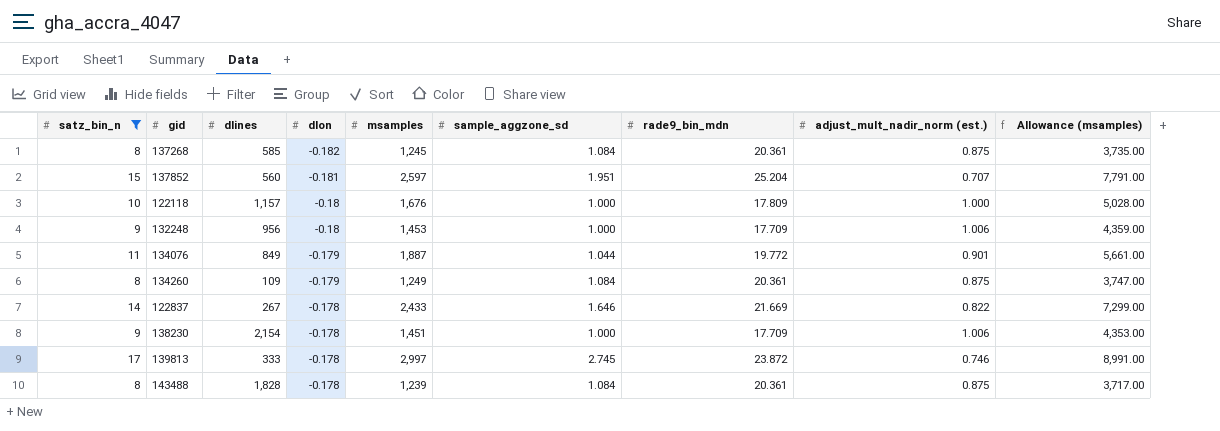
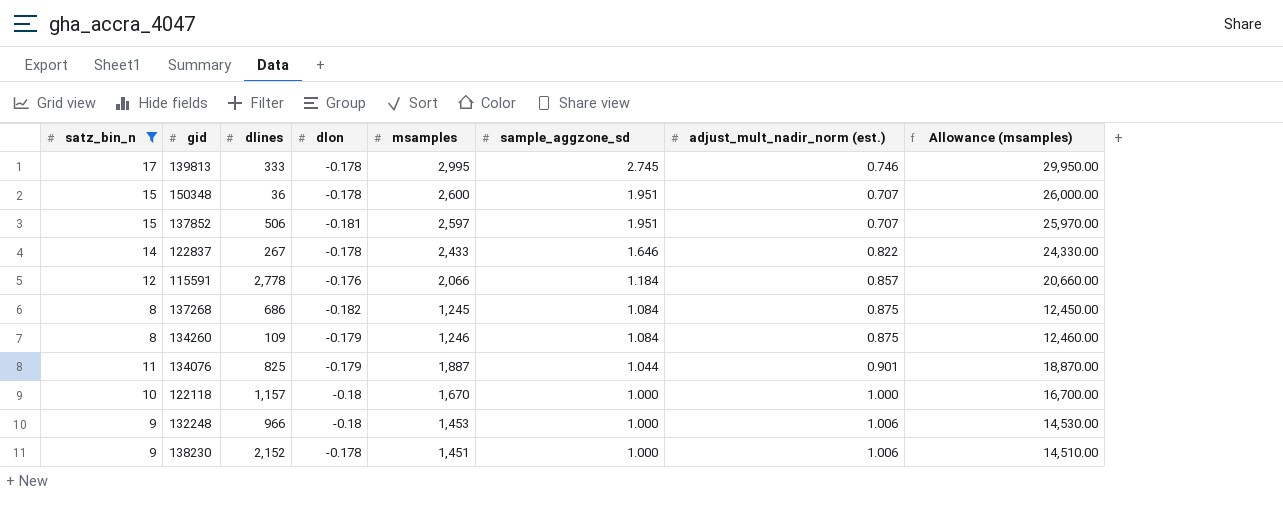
row order: dlon ascending -> sample_aggzone_sd descending
column rade9_bin_mdn | position: 7 -> none
column Allowance (msamples) | formula: [msamples] * 3 -> [msamples] * 10
row 143488: 8 | 1,828 | -0.178 | 1,239 | 1.084 | 20.361 | 0.875 | 3,717.00 -> none
139813 | msamples: 2,997 -> 2,995
row 150348: none -> 15 | 36 | -0.178 | 2,600 | 1.951 | 0.707 | 26,000.00
137852 | dlines: 560 -> 506
row 115591: none -> 12 | 2,778 | -0.176 | 2,066 | 1.184 | 0.857 | 20,660.00
137268 | dlines: 585 -> 686
134260 | msamples: 1,249 -> 1,246
134076 | dlines: 849 -> 825
122118 | msamples: 1,676 -> 1,670
132248 | dlines: 956 -> 966
138230 | dlines: 2,154 -> 2,152

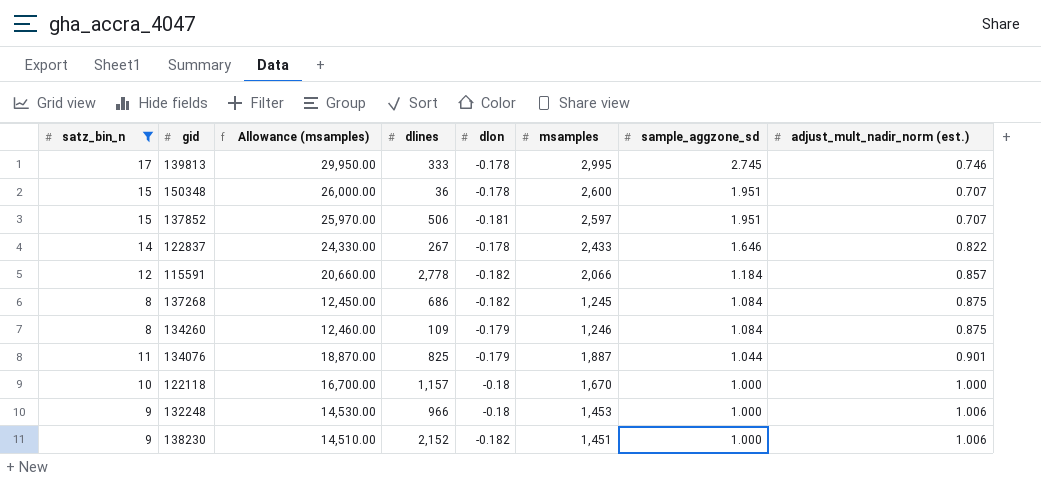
column Allowance (msamples) | position: 8 -> 3
115591 | dlon: -0.176 -> -0.182
138230 | dlon: -0.178 -> -0.182

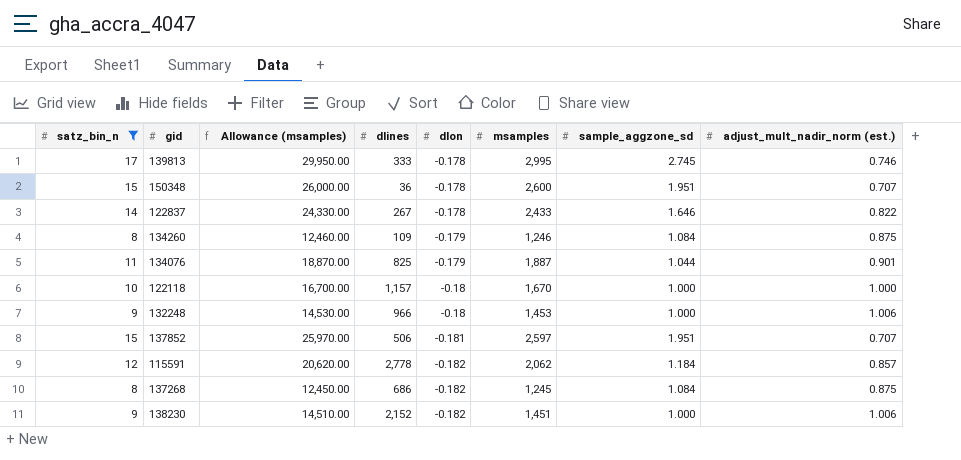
row order: sample_aggzone_sd descending -> dlon descending
115591 | Allowance (msamples): 20,660.00 -> 20,620.00
115591 | msamples: 2,066 -> 2,062

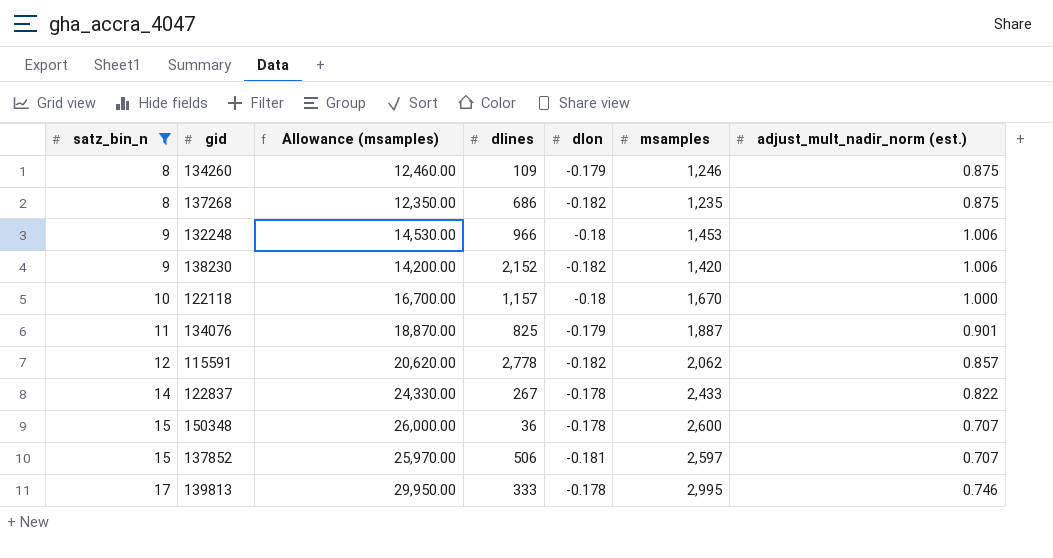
row order: dlon descending -> satz_bin_n ascending
column sample_aggzone_sd | position: 7 -> none
137268 | Allowance (msamples): 12,450.00 -> 12,350.00
137268 | msamples: 1,245 -> 1,235
138230 | Allowance (msamples): 14,510.00 -> 14,200.00
138230 | msamples: 1,451 -> 1,420

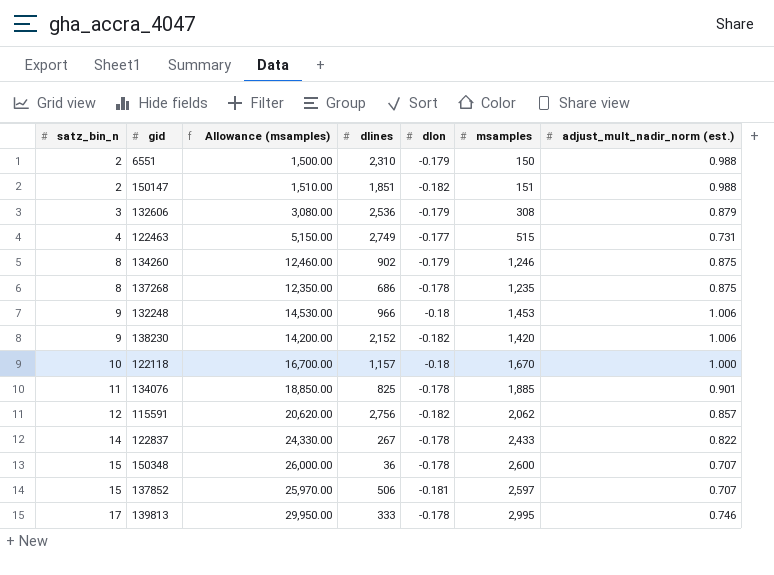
filter: satz_bin_n >= 8 -> none
134260 | dlines: 109 -> 902
137268 | dlon: -0.182 -> -0.178
134076 | Allowance (msamples): 18,870.00 -> 18,850.00
134076 | dlon: -0.179 -> -0.178
134076 | msamples: 1,887 -> 1,885
115591 | dlines: 2,778 -> 2,756

